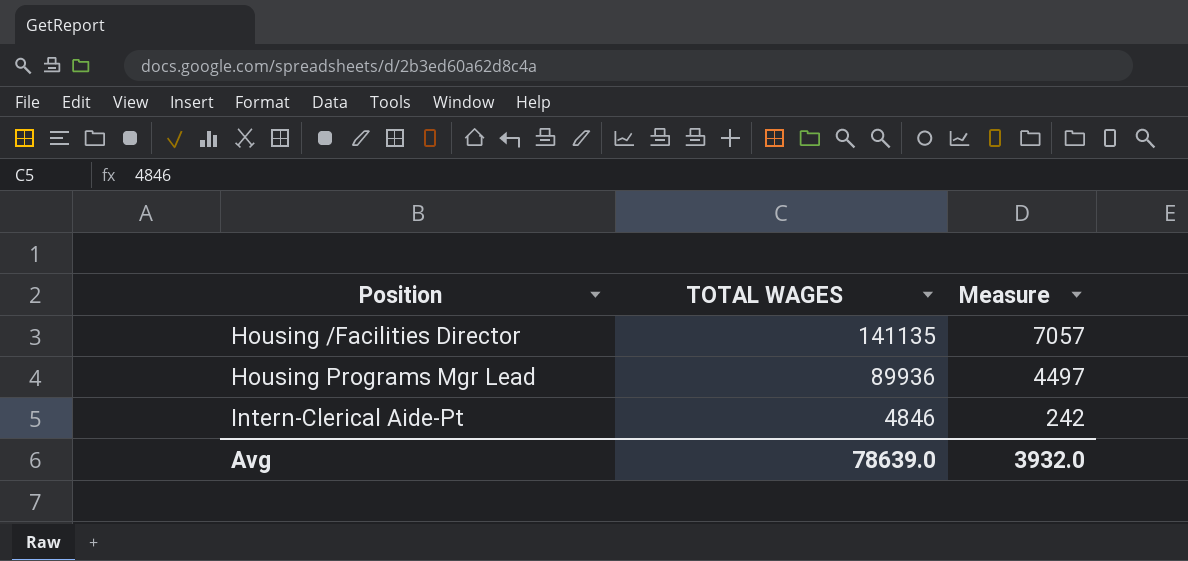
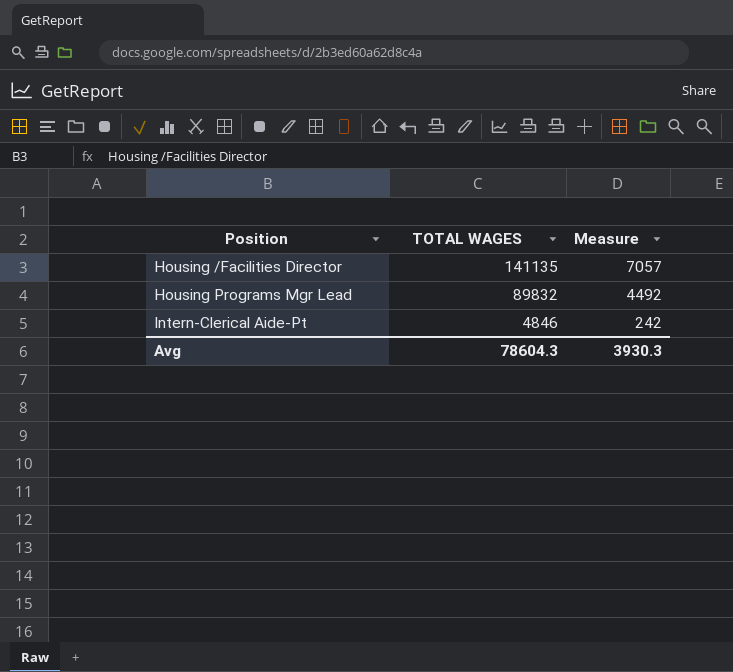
Housing Programs Mgr Lead | TOTAL WAGES: 89936 -> 89832
Housing Programs Mgr Lead | Measure: 4497 -> 4492
Avg | TOTAL WAGES: 78639.0 -> 78604.3
Avg | Measure: 3932.0 -> 3930.3

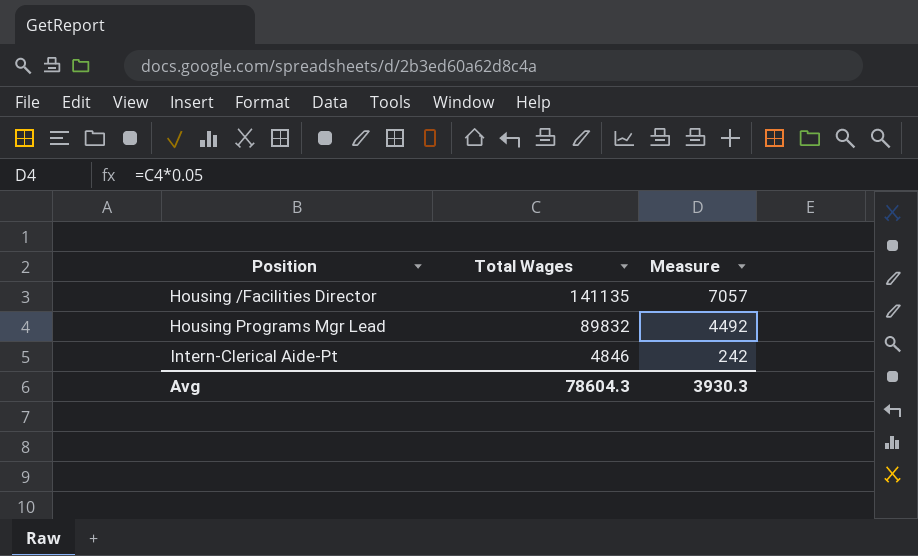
column name: TOTAL WAGES -> Total Wages

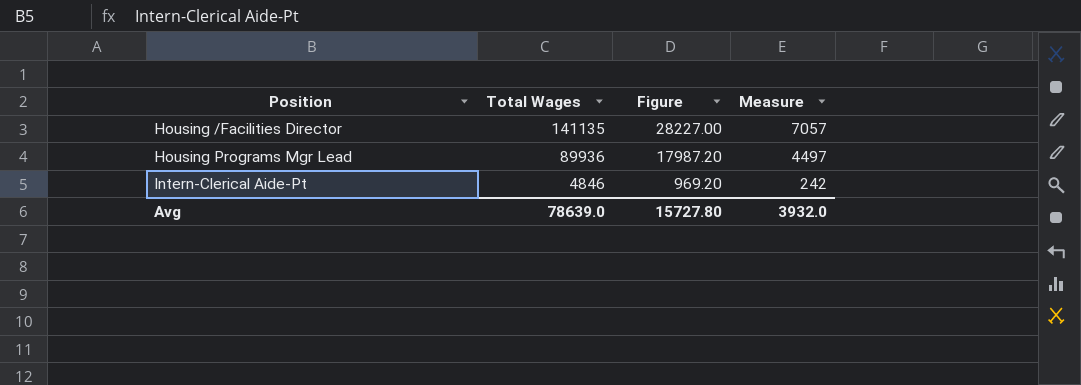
column Figure | formula: none -> [Total Wages] * 0.2
Housing Programs Mgr Lead | Total Wages: 89832 -> 89936
Housing Programs Mgr Lead | Measure: 4492 -> 4497
Avg | Total Wages: 78604.3 -> 78639.0
Avg | Measure: 3930.3 -> 3932.0

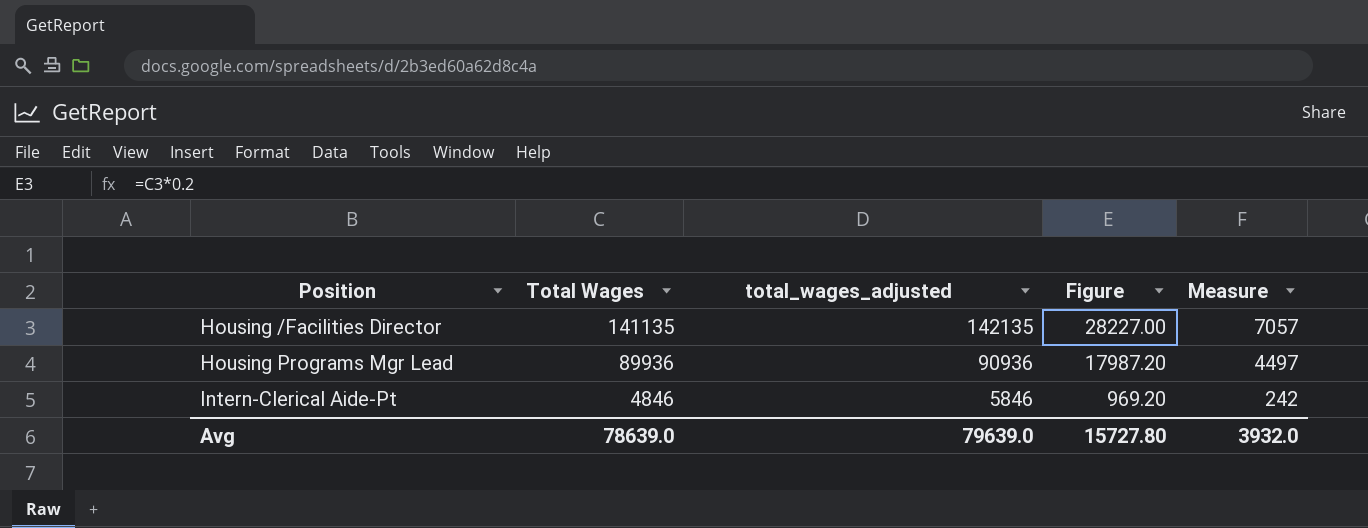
column total_wages_adjusted | formula: none -> [Total Wages] + 1000

